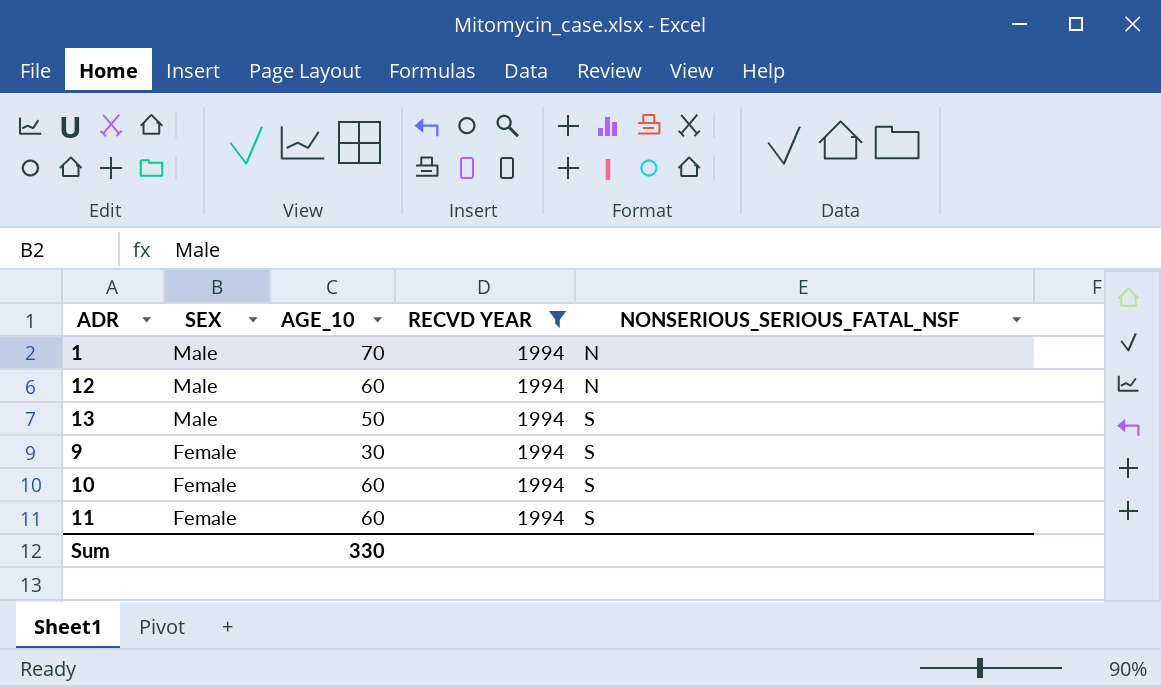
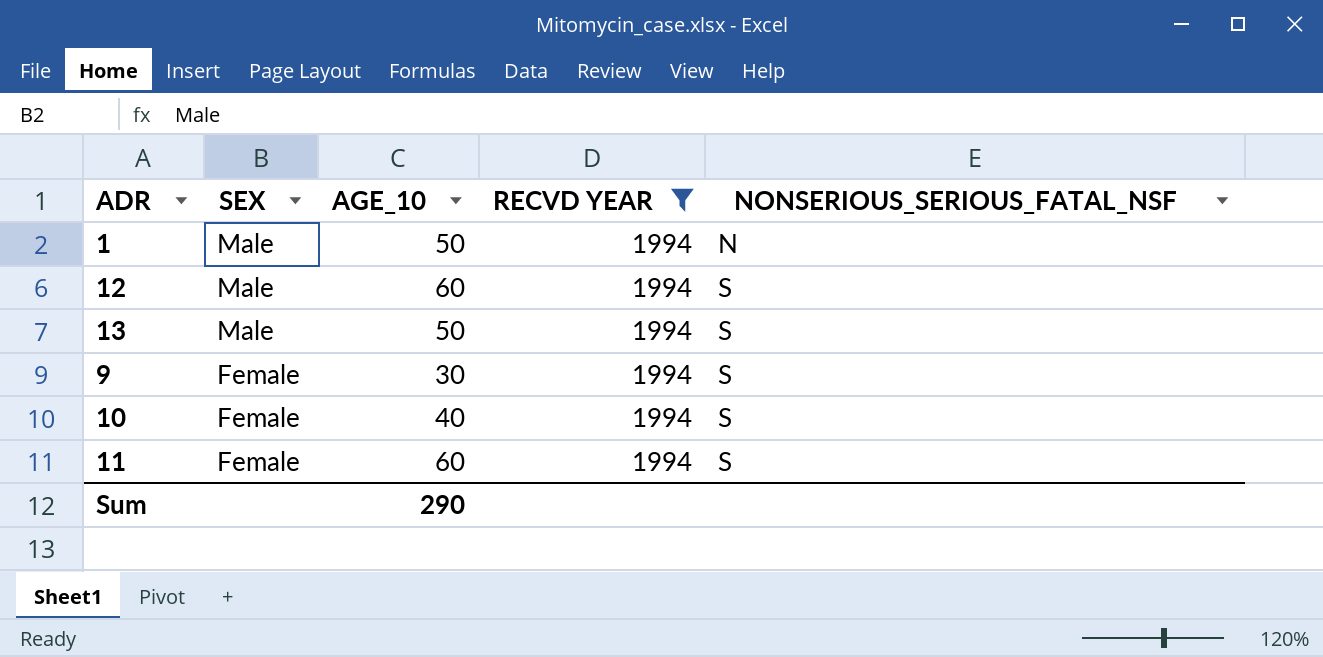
1 | AGE_10: 70 -> 50
12 | NONSERIOUS_SERIOUS_FATAL_NSF: N -> S
10 | AGE_10: 60 -> 40
Sum | AGE_10: 330 -> 290

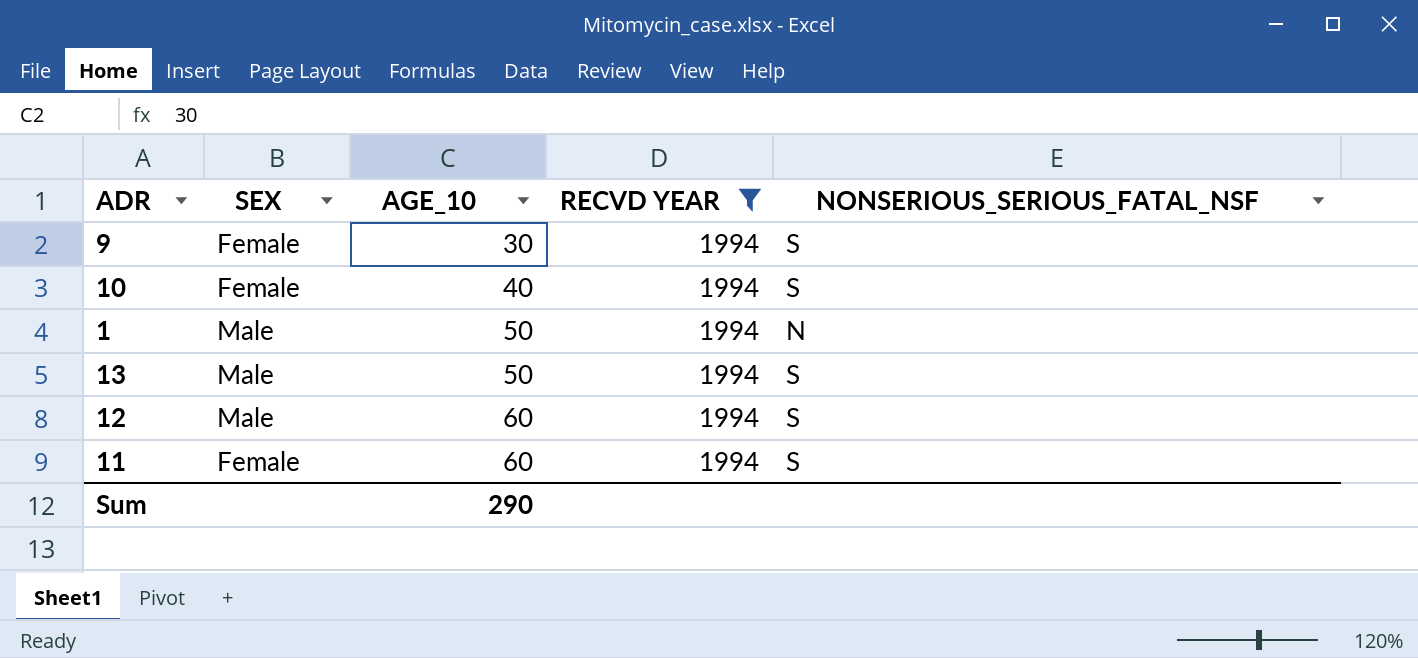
row order: SEX descending -> AGE_10 ascending

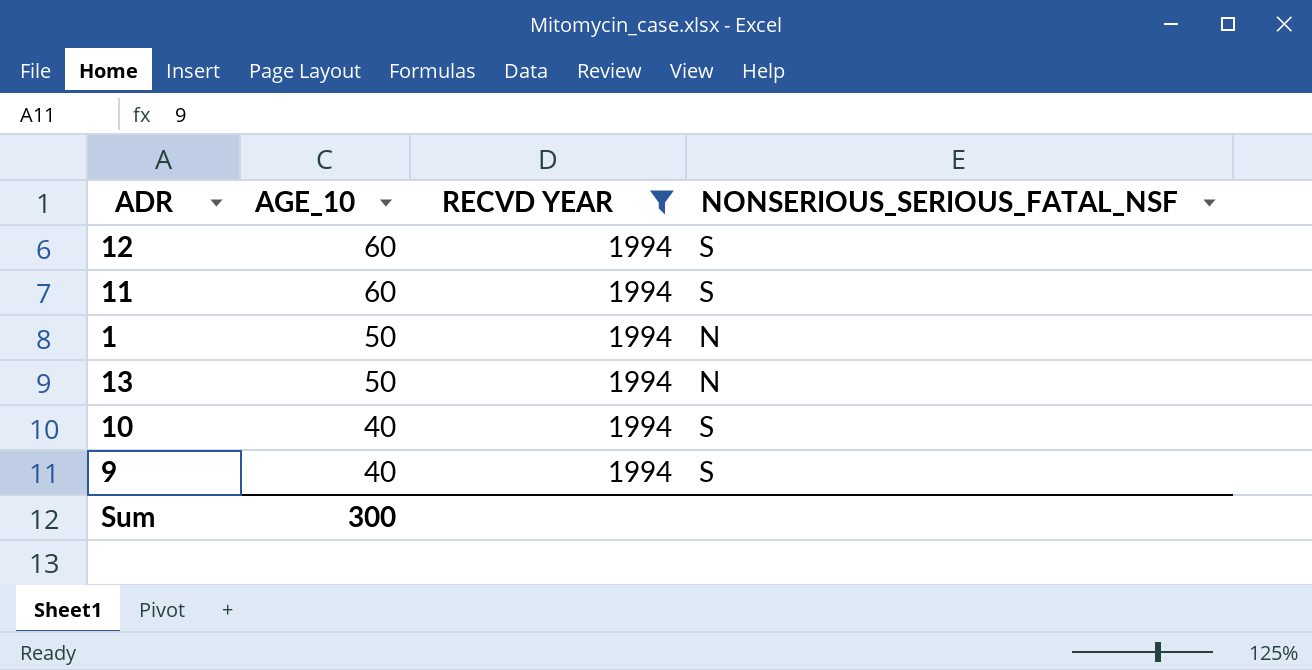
row order: AGE_10 ascending -> AGE_10 descending
column SEX | position: 2 -> none
13 | NONSERIOUS_SERIOUS_FATAL_NSF: S -> N
9 | AGE_10: 30 -> 40
Sum | AGE_10: 290 -> 300

